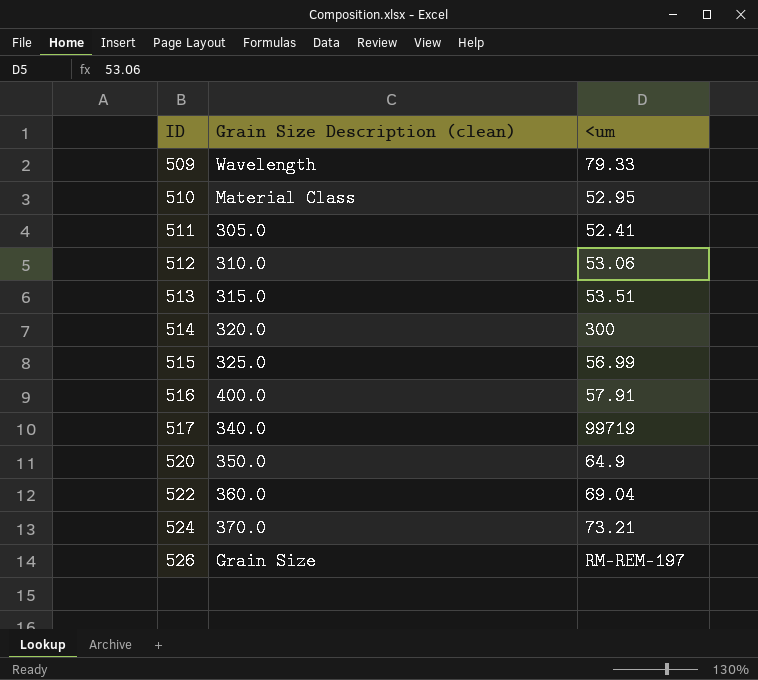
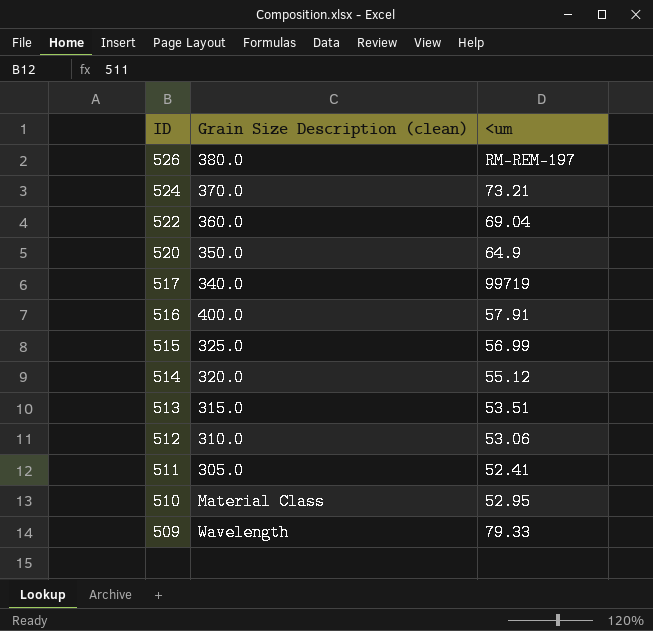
row order: ID ascending -> ID descending
526 | Grain Size Description (clean): Grain Size -> 380.0
514 | <um: 300 -> 55.12

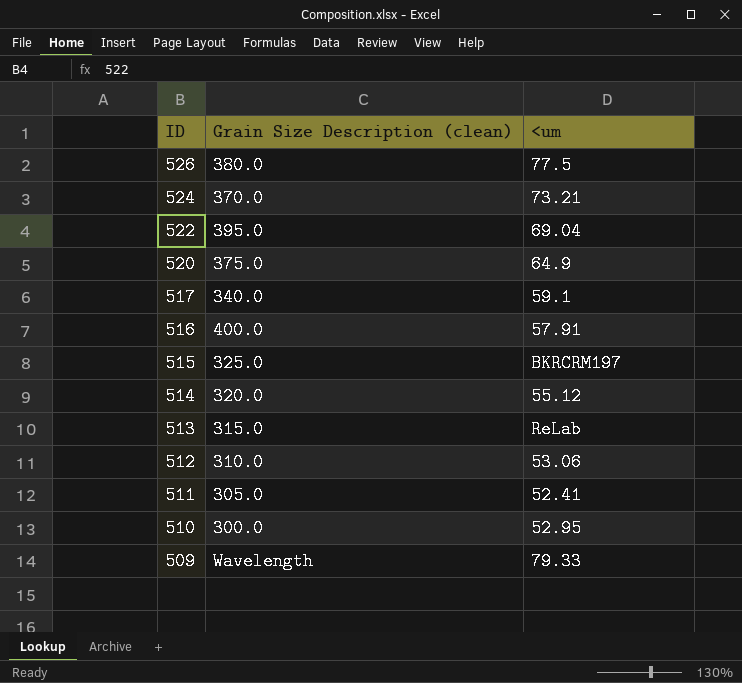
526 | <um: RM-REM-197 -> 77.5
522 | Grain Size Description (clean): 360.0 -> 395.0
520 | Grain Size Description (clean): 350.0 -> 375.0
517 | <um: 99719 -> 59.1
515 | <um: 56.99 -> BKRCRM197
513 | <um: 53.51 -> ReLab
510 | Grain Size Description (clean): Material Class -> 300.0

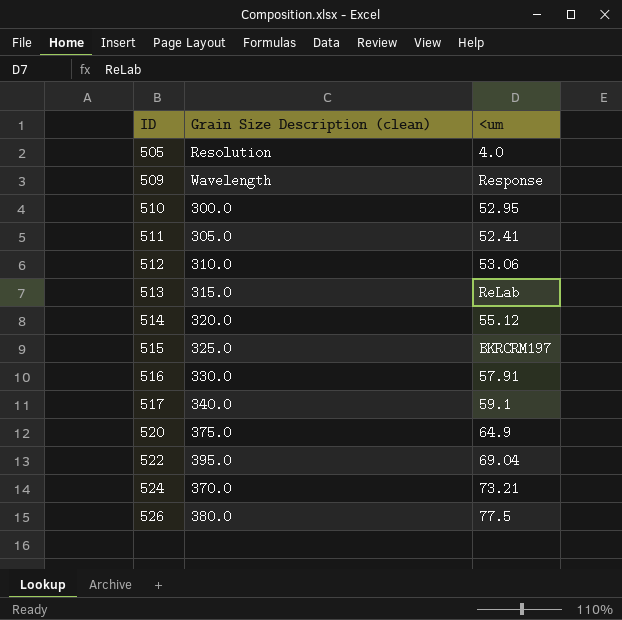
row order: ID descending -> ID ascending
row 505: none -> Resolution | 4.0
509 | <um: 79.33 -> Response
516 | Grain Size Description (clean): 400.0 -> 330.0

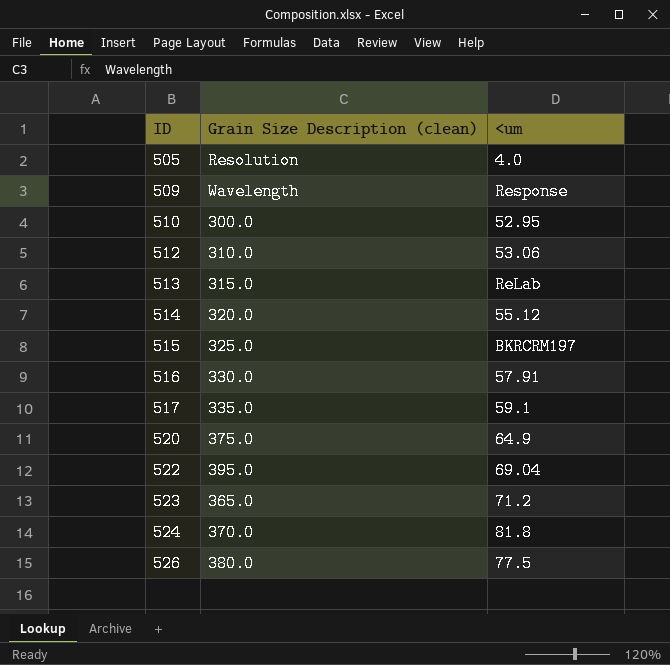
row 511: 305.0 | 52.41 -> none
517 | Grain Size Description (clean): 340.0 -> 335.0
row 523: none -> 365.0 | 71.2
524 | <um: 73.21 -> 81.8

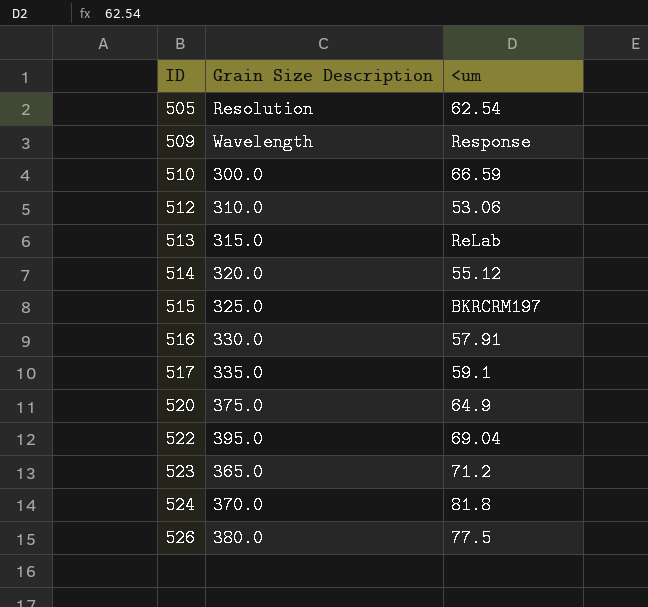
column name: Grain Size Description (clean) -> Grain Size Description
505 | <um: 4.0 -> 62.54
510 | <um: 52.95 -> 66.59

